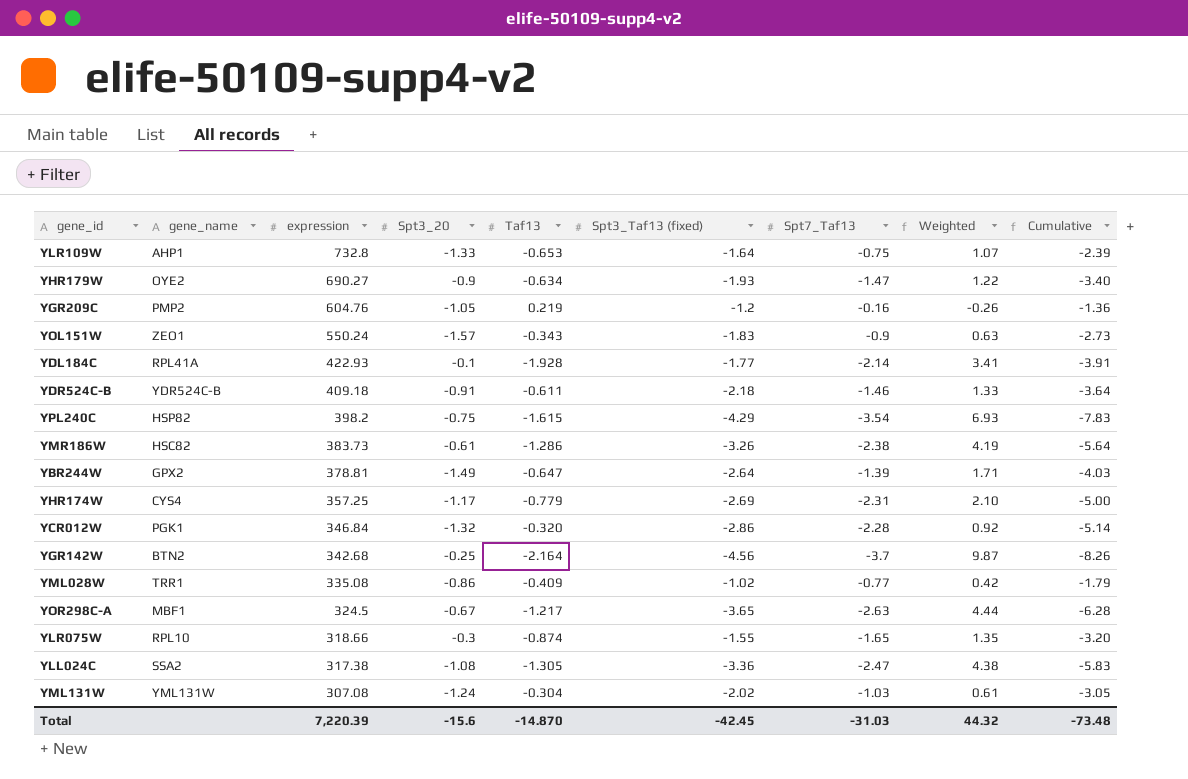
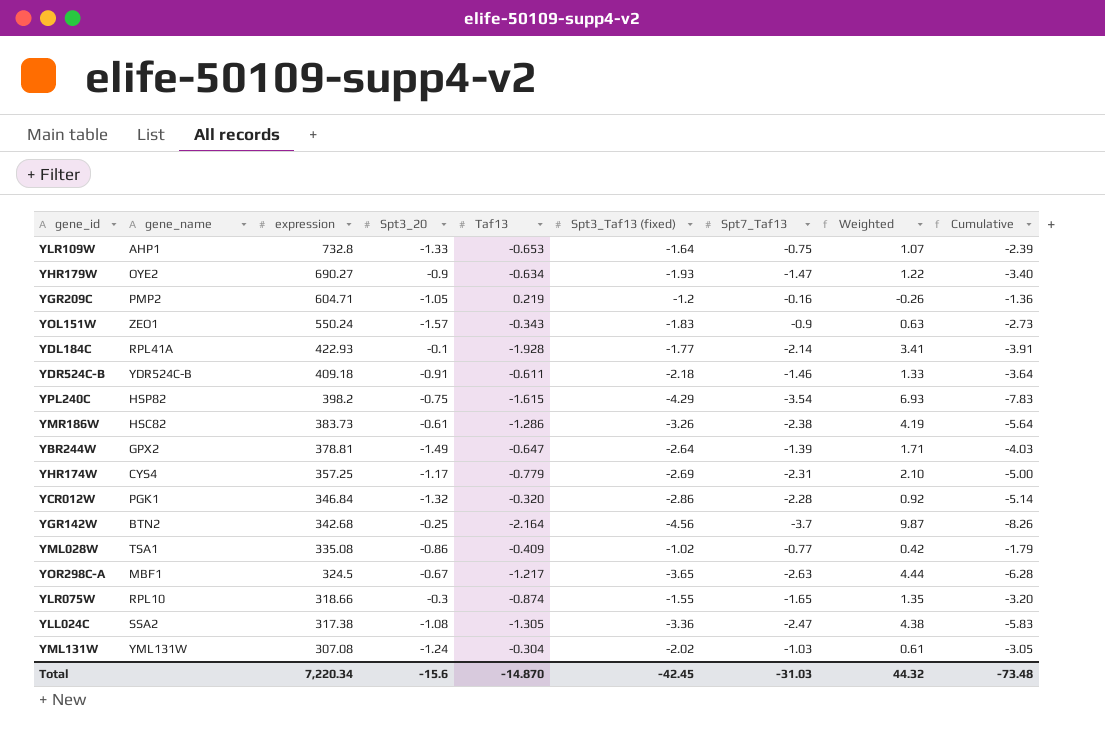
YGR209C | expression: 604.76 -> 604.71
YML028W | gene_name: TRR1 -> TSA1
Total | expression: 7,220.39 -> 7,220.34

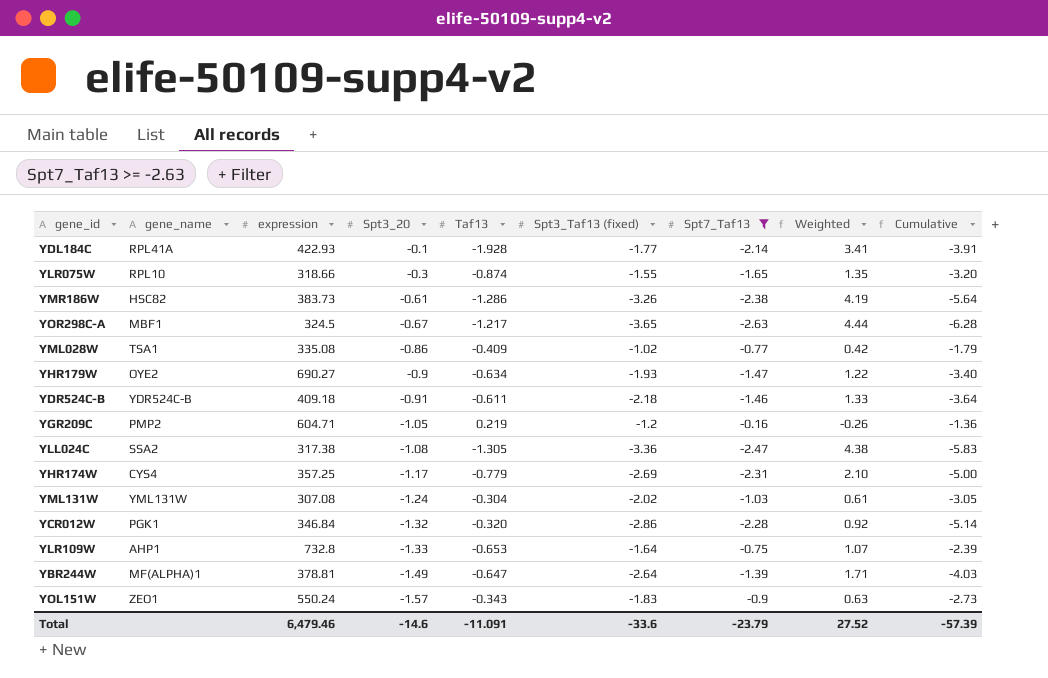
filter: none -> Spt7_Taf13 >= -2.63
row order: expression descending -> Spt3_20 descending
YBR244W | gene_name: GPX2 -> MF(ALPHA)1
Total | expression: 7,220.34 -> 6,479.46
Total | Spt3_20: -15.6 -> -14.6
Total | Taf13: -14.870 -> -11.091
Total | Spt3_Taf13 (fixed): -42.45 -> -33.6
Total | Spt7_Taf13: -31.03 -> -23.79
Total | Weighted: 44.32 -> 27.52
Total | Cumulative: -73.48 -> -57.39

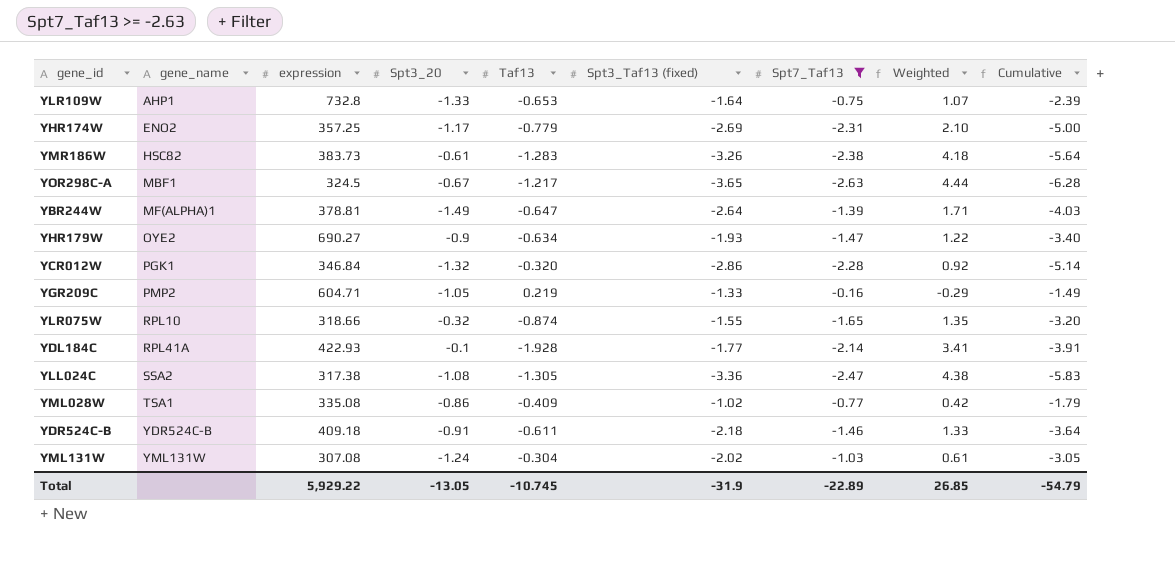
row order: Spt3_20 descending -> gene_name ascending
row YOL151W: ZEO1 | 550.24 | -1.57 | -0.343 | -1.83 | -0.9 | 0.63 | -2.73 -> none
YHR174W | gene_name: CYS4 -> ENO2
YMR186W | Taf13: -1.286 -> -1.283
YMR186W | Weighted: 4.19 -> 4.18
YGR209C | Spt3_Taf13 (fixed): -1.2 -> -1.33
YGR209C | Weighted: -0.26 -> -0.29
YGR209C | Cumulative: -1.36 -> -1.49
YLR075W | Spt3_20: -0.3 -> -0.32
Total | expression: 6,479.46 -> 5,929.22
Total | Spt3_20: -14.6 -> -13.05
Total | Taf13: -11.091 -> -10.745
Total | Spt3_Taf13 (fixed): -33.6 -> -31.9
Total | Spt7_Taf13: -23.79 -> -22.89
Total | Weighted: 27.52 -> 26.85
Total | Cumulative: -57.39 -> -54.79

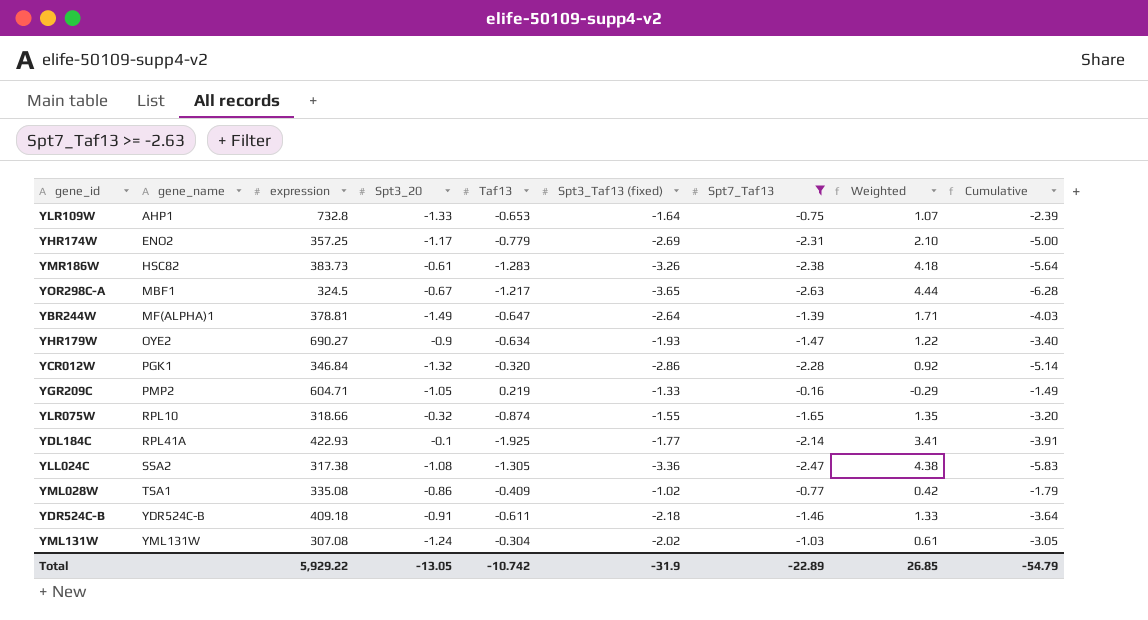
YDL184C | Taf13: -1.928 -> -1.925
Total | Taf13: -10.745 -> -10.742

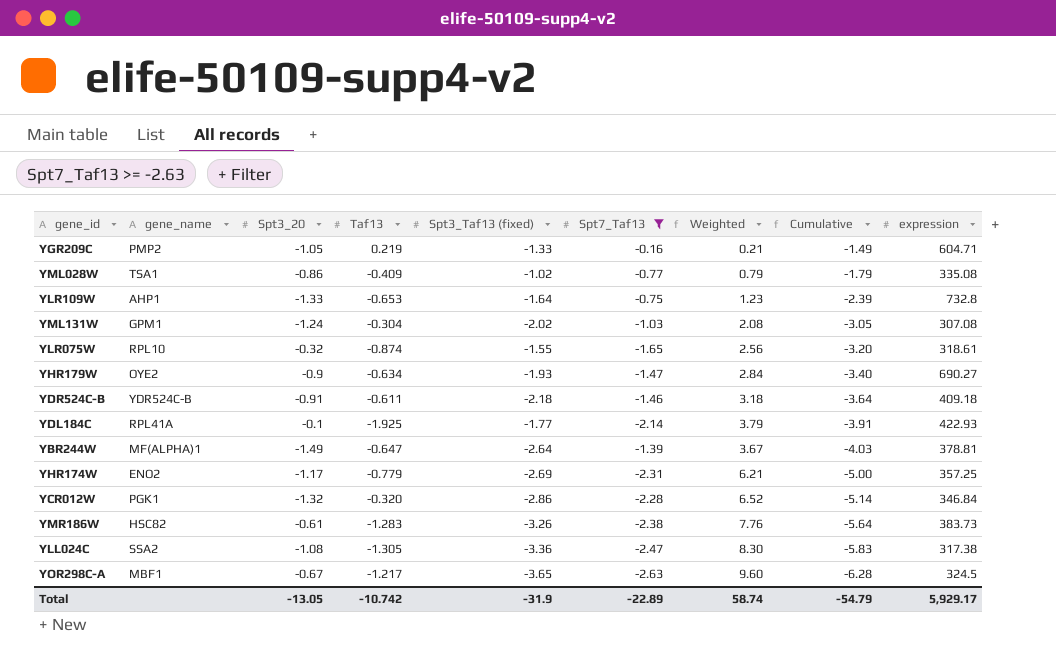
row order: gene_name ascending -> Cumulative descending
column Weighted | formula: [Taf13] * [Spt3_Taf13 (fixed)] -> [Spt3_Taf13 (fixed)] * [Spt7_Taf13]
column expression | position: 3 -> 9
YML131W | gene_name: YML131W -> GPM1
YLR075W | expression: 318.66 -> 318.61
Total | Weighted: 26.85 -> 58.74
Total | expression: 5,929.22 -> 5,929.17

